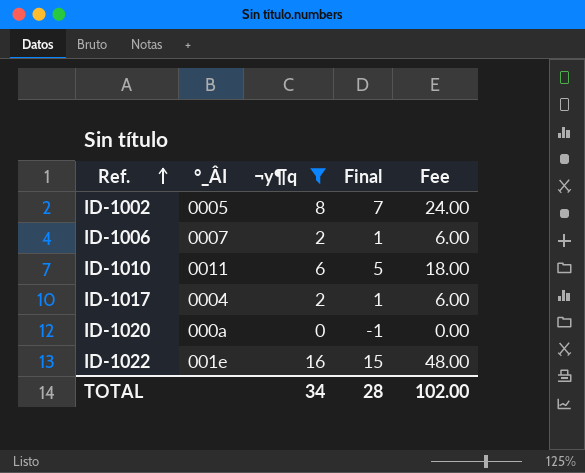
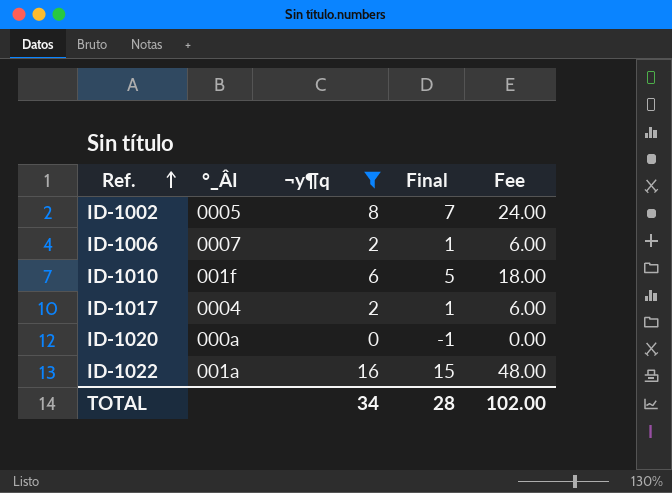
ID-1010 | °_ÂI: 0011 -> 001f
ID-1022 | °_ÂI: 001e -> 001a

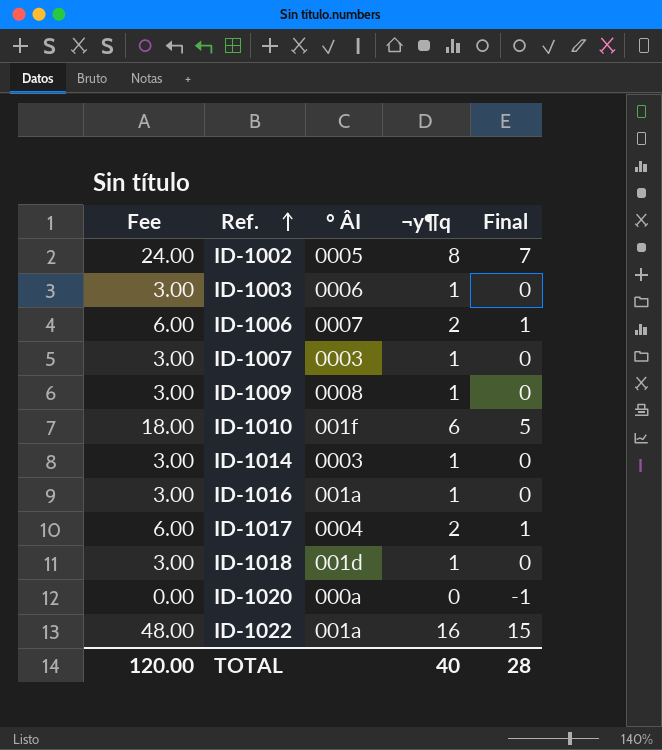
filter: ¬y¶q != 1 -> none
column Fee | position: 5 -> 1
column name: °_ÂI -> ° ÂI
TOTAL | Fee: 102.00 -> 120.00
TOTAL | ¬y¶q: 34 -> 40

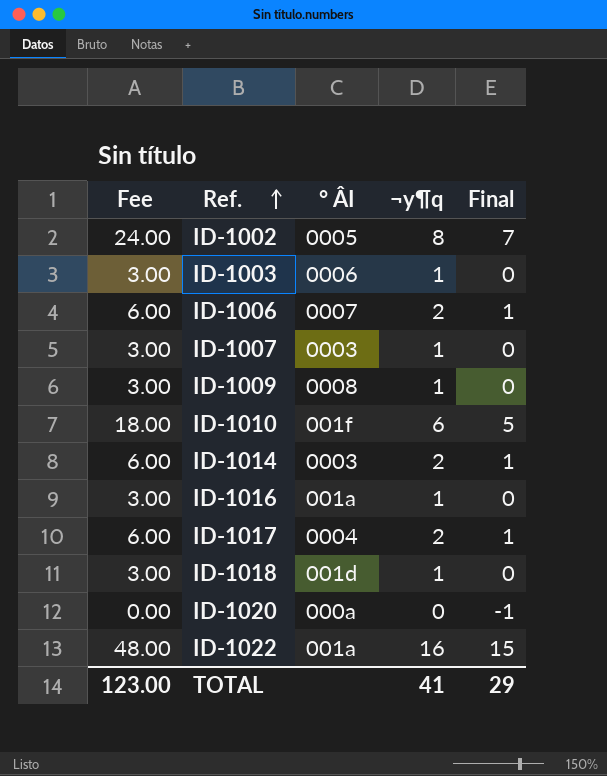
ID-1014 | Fee: 3.00 -> 6.00
ID-1014 | ¬y¶q: 1 -> 2
ID-1014 | Final: 0 -> 1
TOTAL | Fee: 120.00 -> 123.00
TOTAL | ¬y¶q: 40 -> 41
TOTAL | Final: 28 -> 29

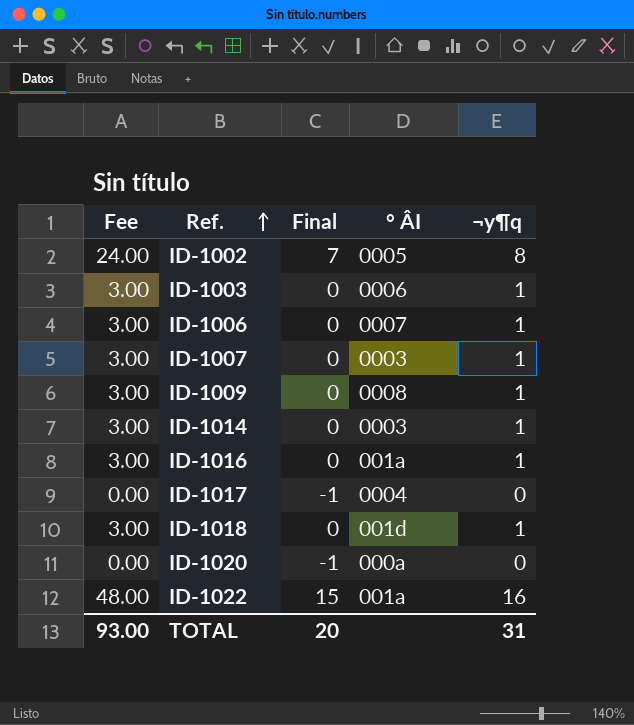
column Final | position: 5 -> 3
row ID-1010: 18.00 | 001f | 6 | 5 -> none
ID-1006 | Fee: 6.00 -> 3.00
ID-1006 | Final: 1 -> 0
ID-1006 | ¬y¶q: 2 -> 1
ID-1014 | Fee: 6.00 -> 3.00
ID-1014 | Final: 1 -> 0
ID-1014 | ¬y¶q: 2 -> 1
ID-1017 | Fee: 6.00 -> 0.00
ID-1017 | Final: 1 -> -1
ID-1017 | ¬y¶q: 2 -> 0
TOTAL | Fee: 123.00 -> 93.00
TOTAL | Final: 29 -> 20
TOTAL | ¬y¶q: 41 -> 31

